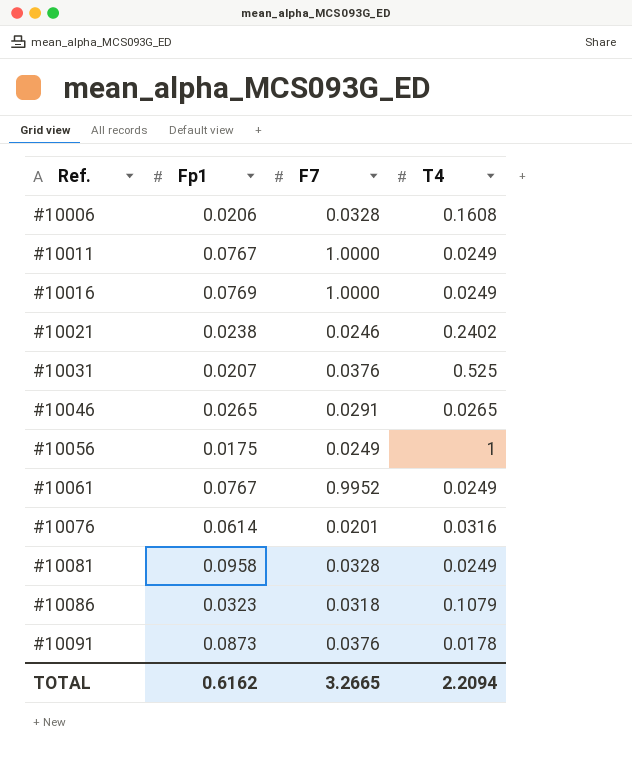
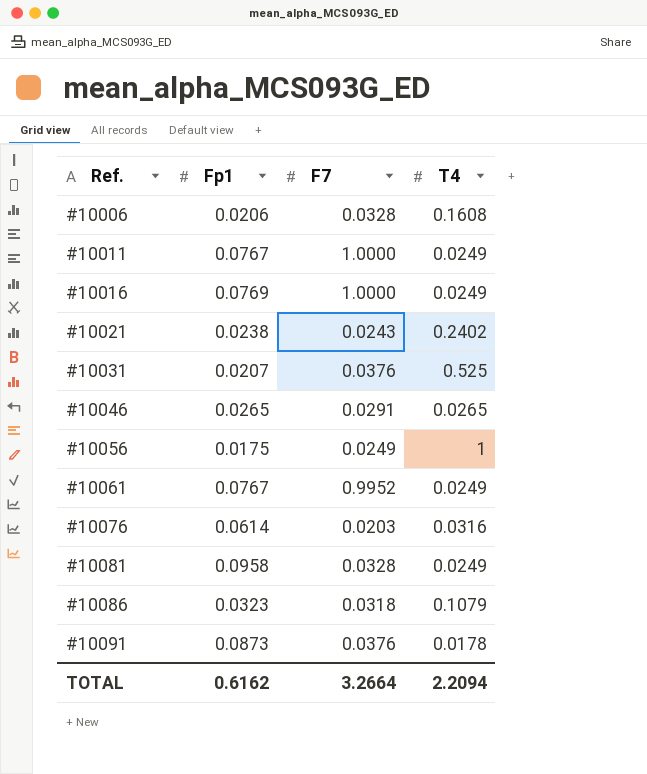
#10021 | F7: 0.0246 -> 0.0243
#10076 | F7: 0.0201 -> 0.0203
TOTAL | F7: 3.2665 -> 3.2664

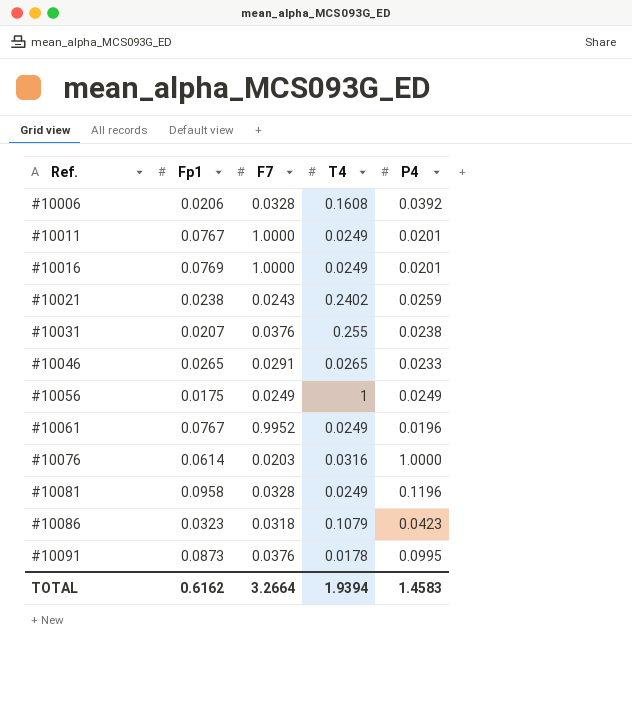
column P4 | position: none -> 5
#10031 | T4: 0.525 -> 0.255
TOTAL | T4: 2.2094 -> 1.9394

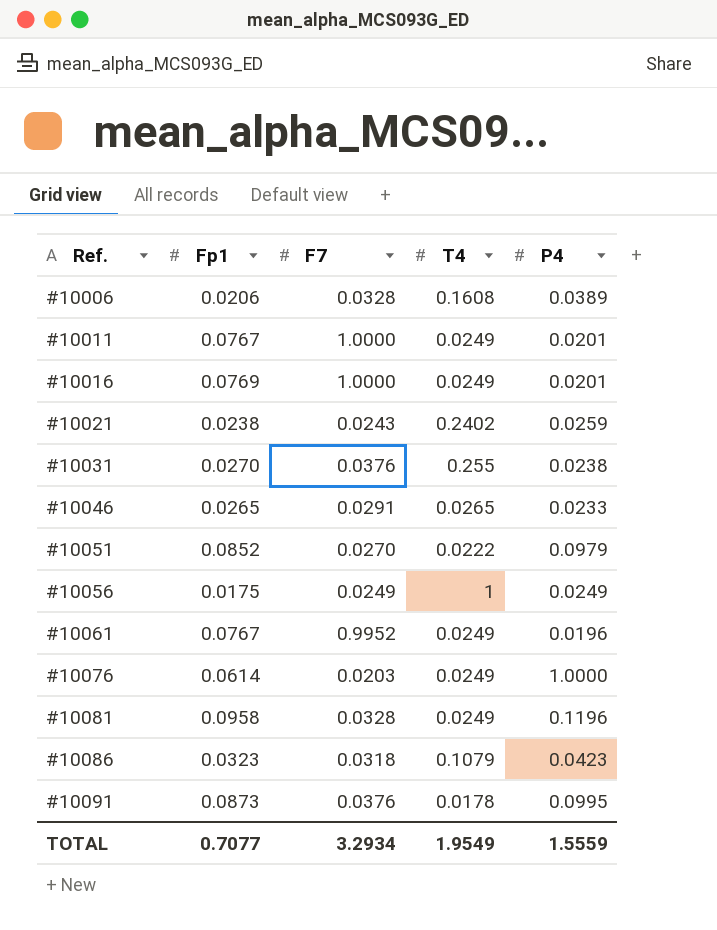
#10006 | P4: 0.0392 -> 0.0389
#10031 | Fp1: 0.0207 -> 0.0270
row #10051: none -> 0.0852 | 0.0270 | 0.0222 | 0.0979
#10076 | T4: 0.0316 -> 0.0249
TOTAL | Fp1: 0.6162 -> 0.7077
TOTAL | F7: 3.2664 -> 3.2934
TOTAL | T4: 1.9394 -> 1.9549
TOTAL | P4: 1.4583 -> 1.5559

